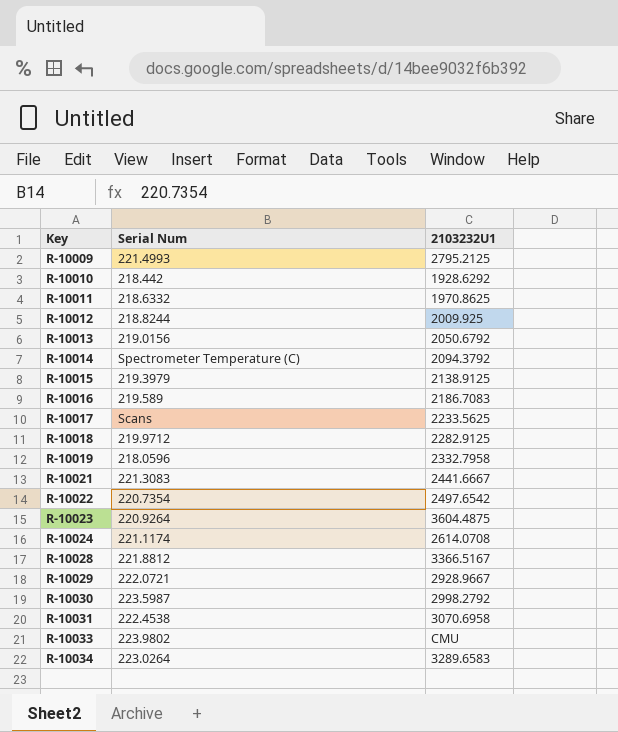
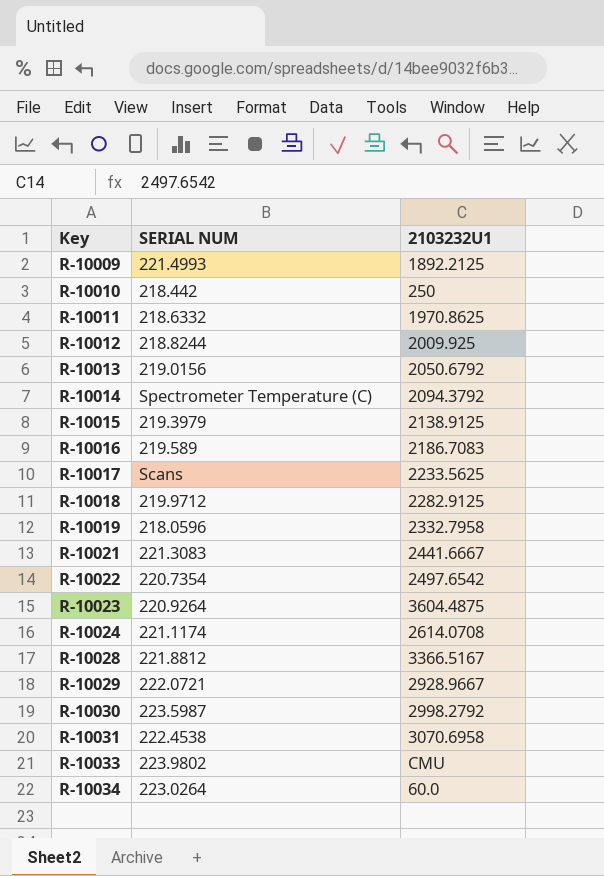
column name: Serial Num -> SERIAL NUM
R-10009 | 2103232U1: 2795.2125 -> 1892.2125
R-10010 | 2103232U1: 1928.6292 -> 250
R-10034 | 2103232U1: 3289.6583 -> 60.0

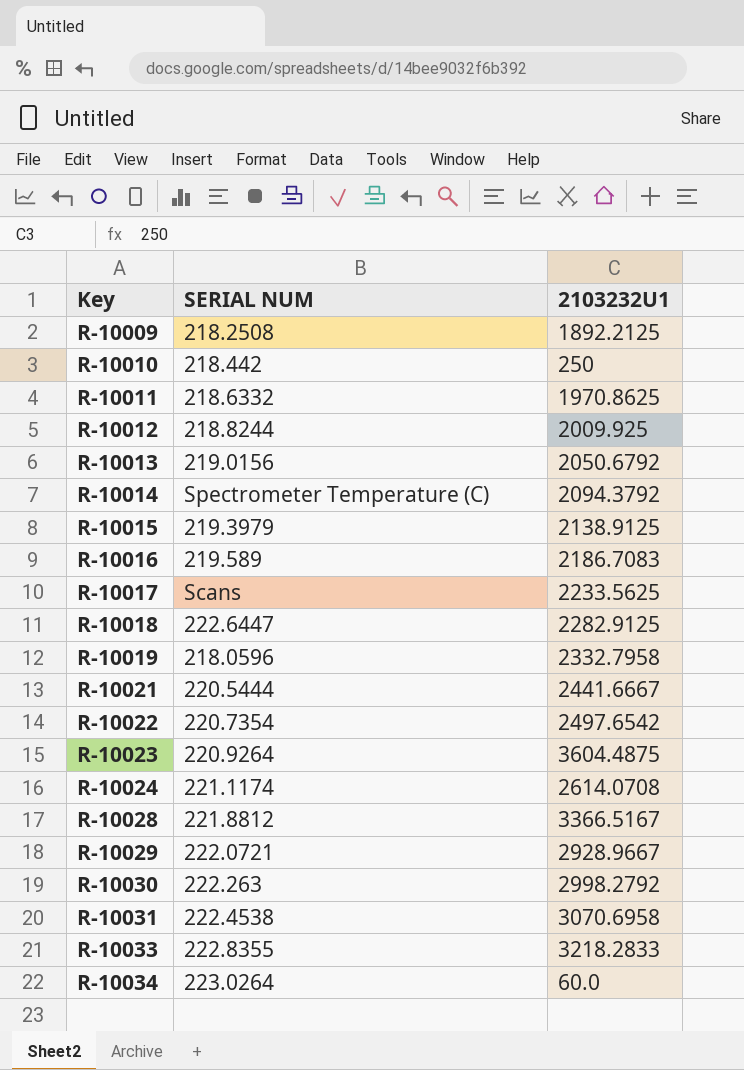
R-10009 | SERIAL NUM: 221.4993 -> 218.2508
R-10018 | SERIAL NUM: 219.9712 -> 222.6447
R-10021 | SERIAL NUM: 221.3083 -> 220.5444
R-10030 | SERIAL NUM: 223.5987 -> 222.263
R-10033 | SERIAL NUM: 223.9802 -> 222.8355
R-10033 | 2103232U1: CMU -> 3218.2833

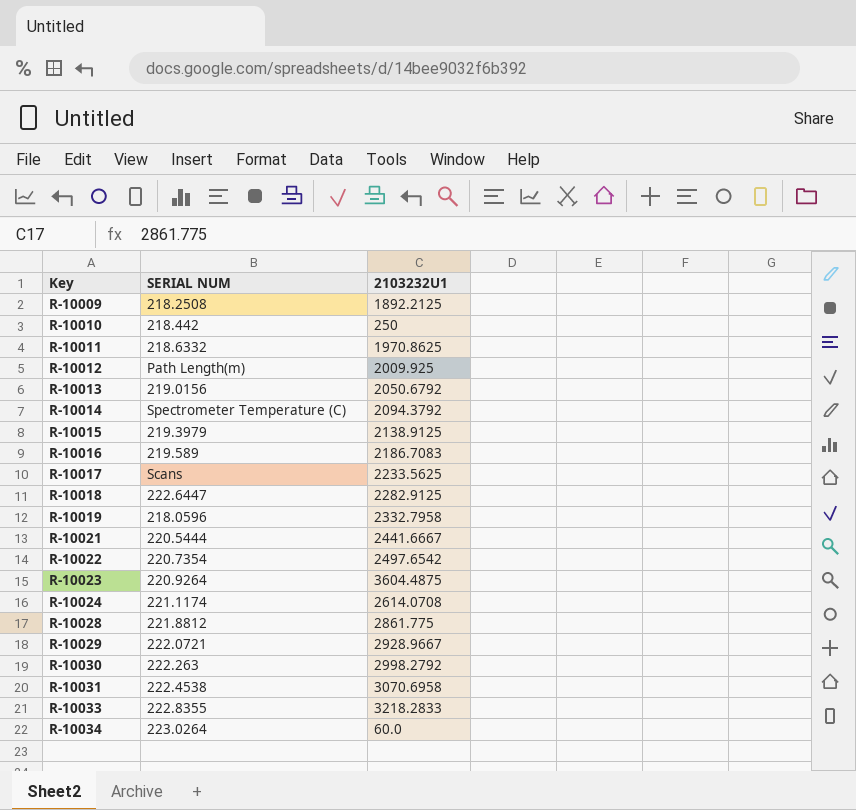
R-10012 | SERIAL NUM: 218.8244 -> Path Length(m)
R-10028 | 2103232U1: 3366.5167 -> 2861.775

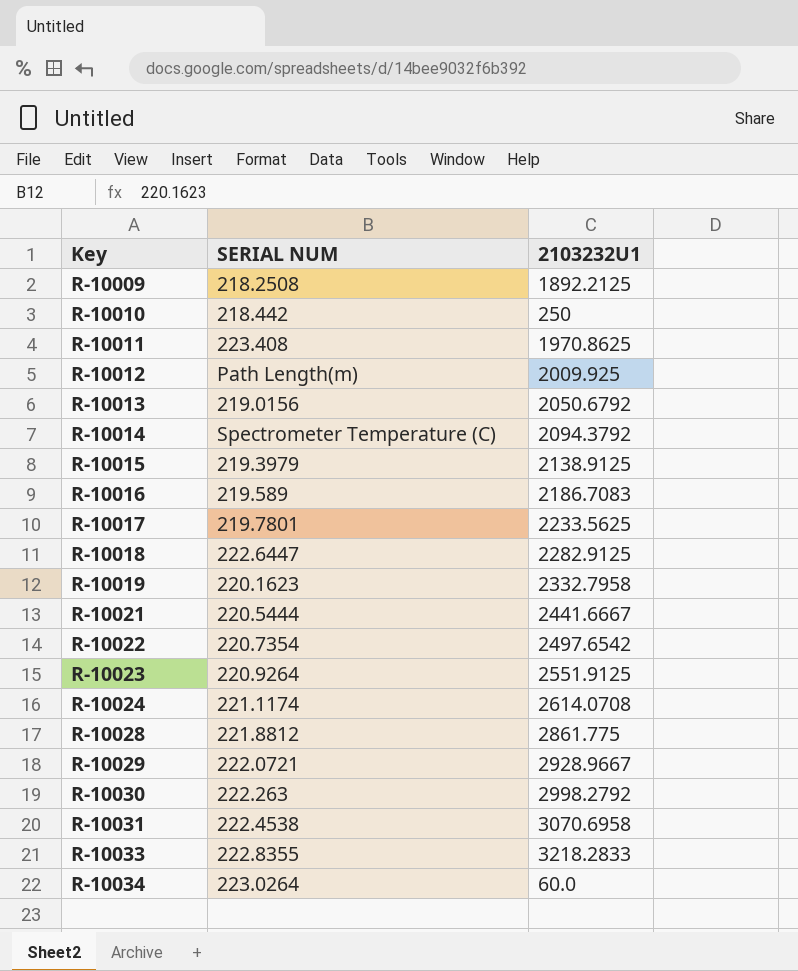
R-10011 | SERIAL NUM: 218.6332 -> 223.408
R-10017 | SERIAL NUM: Scans -> 219.7801
R-10019 | SERIAL NUM: 218.0596 -> 220.1623
R-10023 | 2103232U1: 3604.4875 -> 2551.9125

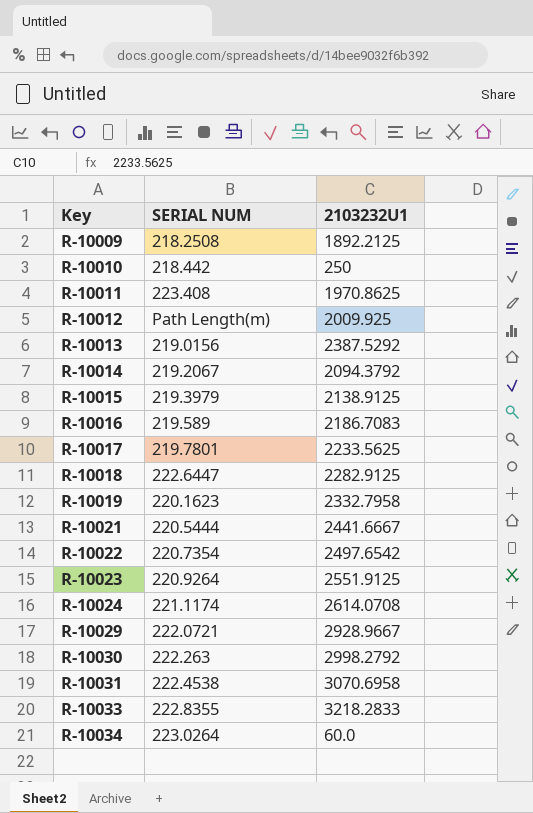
row R-10028: 221.8812 | 2861.775 -> none
R-10013 | 2103232U1: 2050.6792 -> 2387.5292
R-10014 | SERIAL NUM: Spectrometer Temperature (C) -> 219.2067

